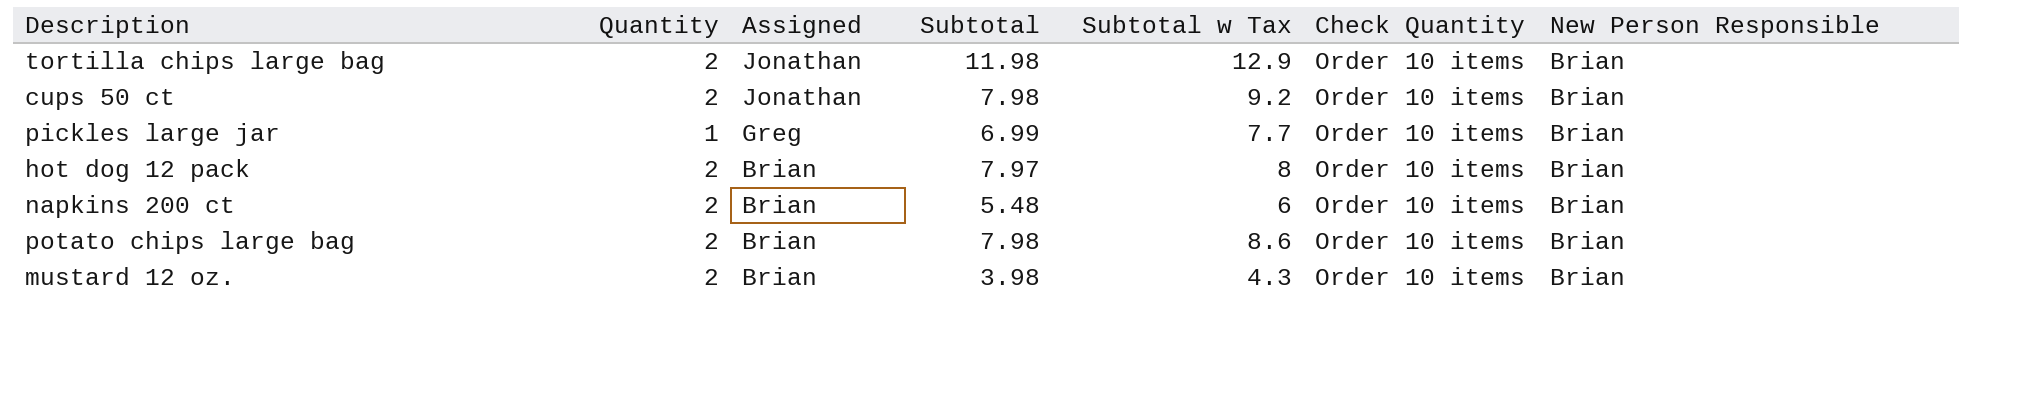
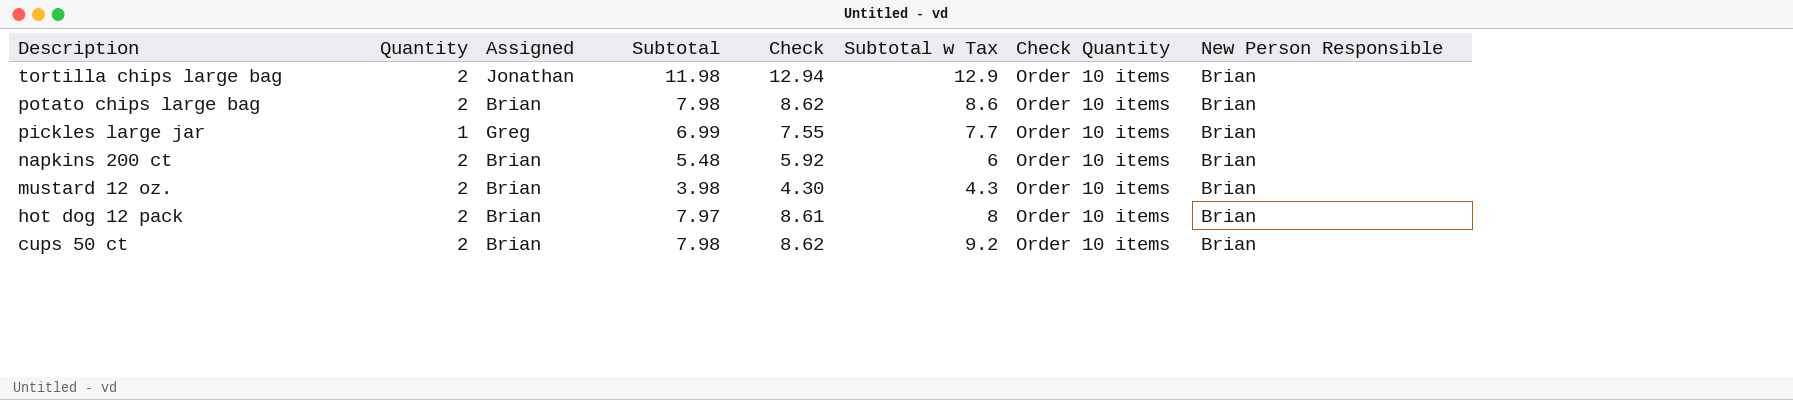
row order: Assigned descending -> Description descending
column Check | formula: none -> [Subtotal] * 1.08
cups 50 ct | Assigned: Jonathan -> Brian

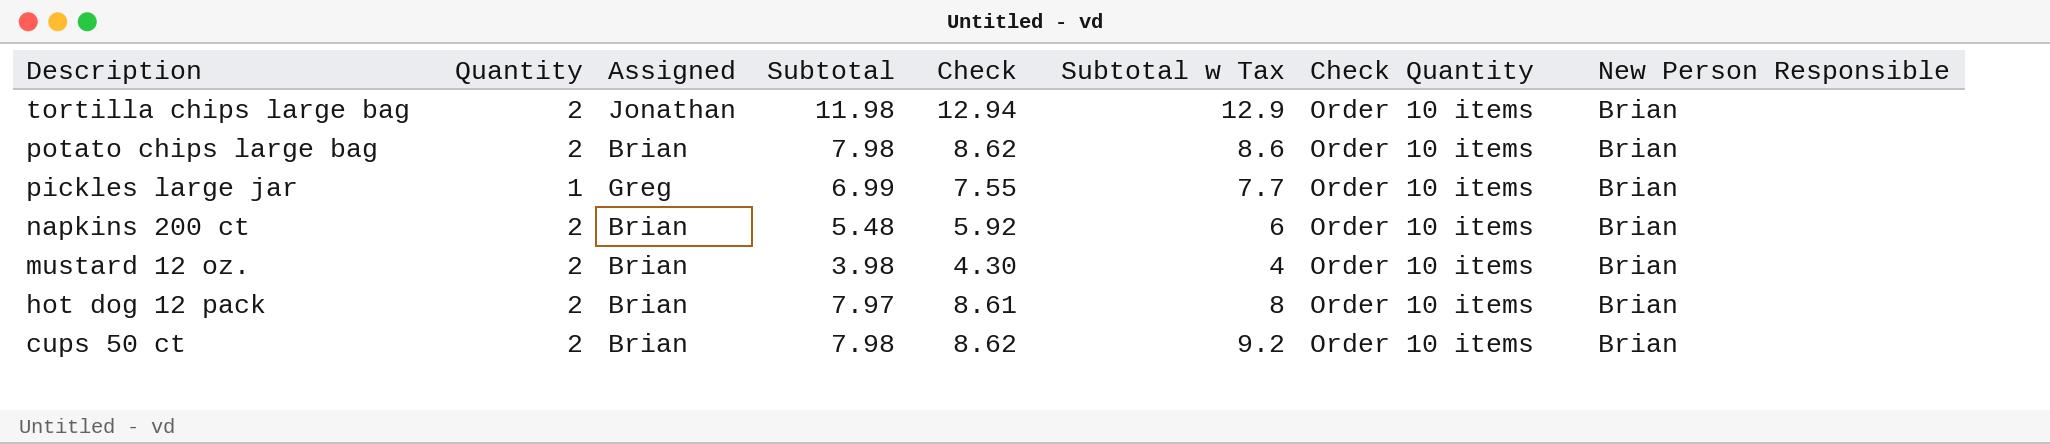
mustard 12 oz. | Subtotal w Tax: 4.3 -> 4

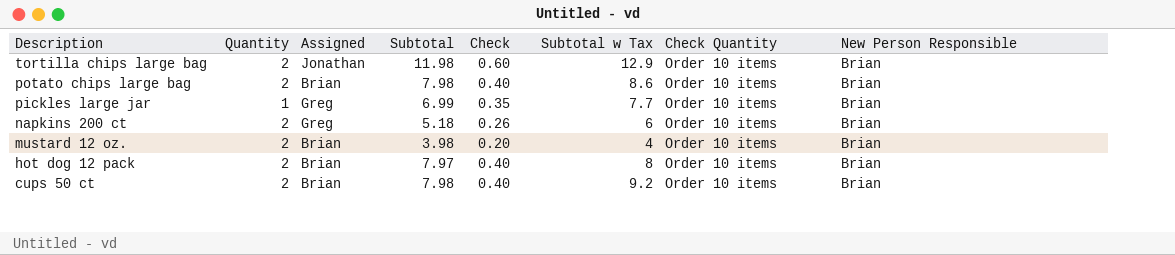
column Check | formula: [Subtotal] * 1.08 -> [Subtotal] * 0.05
napkins 200 ct | Assigned: Brian -> Greg
napkins 200 ct | Subtotal: 5.48 -> 5.18

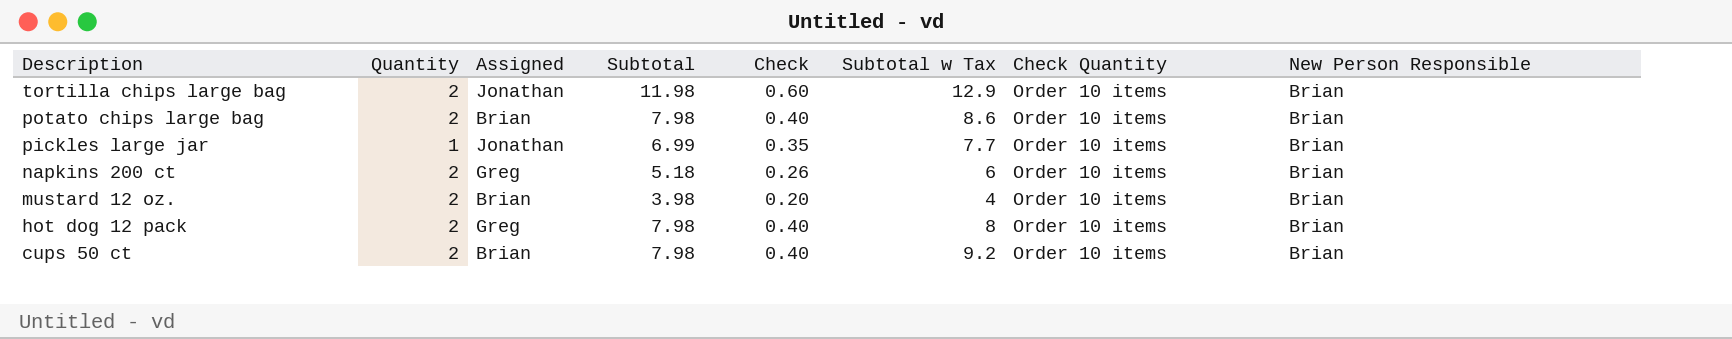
pickles large jar | Assigned: Greg -> Jonathan
hot dog 12 pack | Assigned: Brian -> Greg
hot dog 12 pack | Subtotal: 7.97 -> 7.98

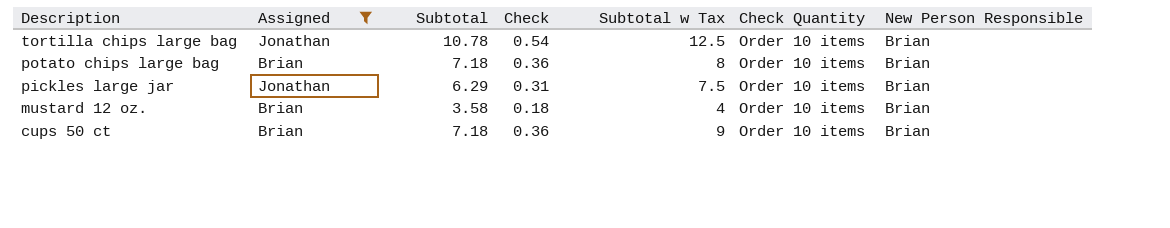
filter: none -> Assigned != Greg
column Quantity | position: 2 -> none
tortilla chips large bag | Subtotal: 11.98 -> 10.78
tortilla chips large bag | Check: 0.60 -> 0.54
tortilla chips large bag | Subtotal w Tax: 12.9 -> 12.5
potato chips large bag | Subtotal: 7.98 -> 7.18
potato chips large bag | Check: 0.40 -> 0.36
potato chips large bag | Subtotal w Tax: 8.6 -> 8
pickles large jar | Subtotal: 6.99 -> 6.29
pickles large jar | Check: 0.35 -> 0.31
pickles large jar | Subtotal w Tax: 7.7 -> 7.5
mustard 12 oz. | Subtotal: 3.98 -> 3.58
mustard 12 oz. | Check: 0.20 -> 0.18
cups 50 ct | Subtotal: 7.98 -> 7.18
cups 50 ct | Check: 0.40 -> 0.36
cups 50 ct | Subtotal w Tax: 9.2 -> 9

